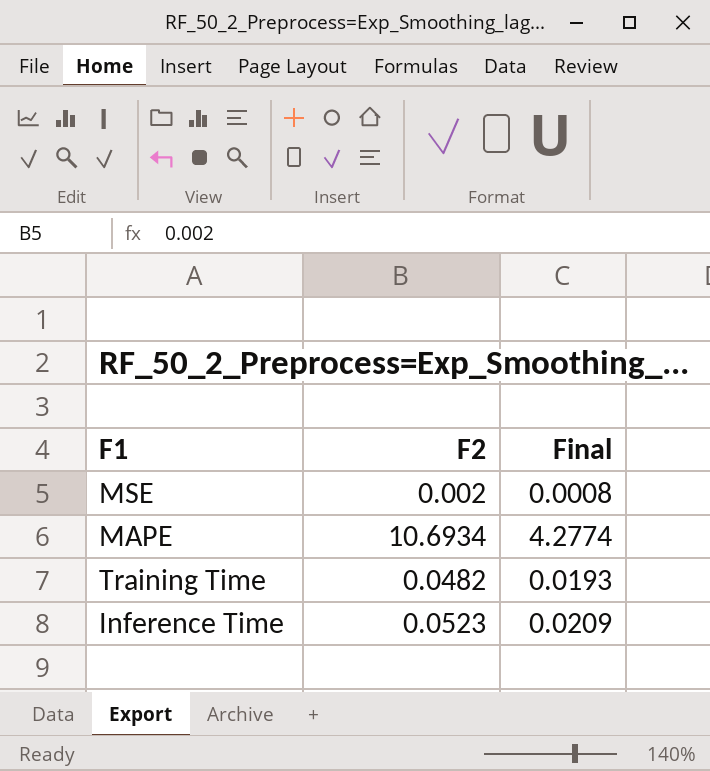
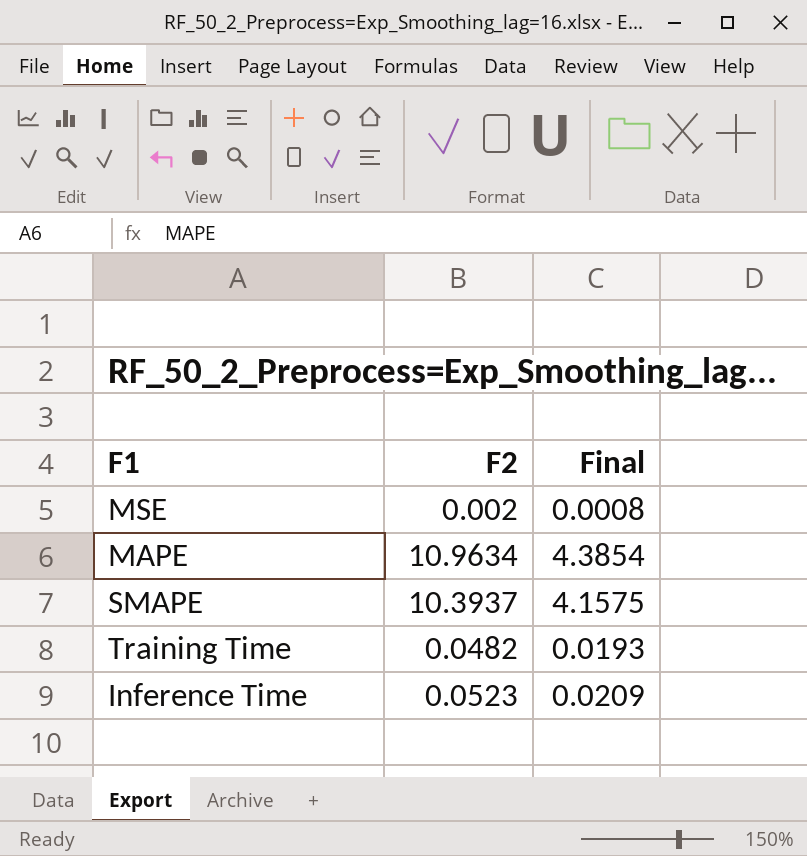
MAPE | F2: 10.6934 -> 10.9634
MAPE | Final: 4.2774 -> 4.3854
row SMAPE: none -> 10.3937 | 4.1575

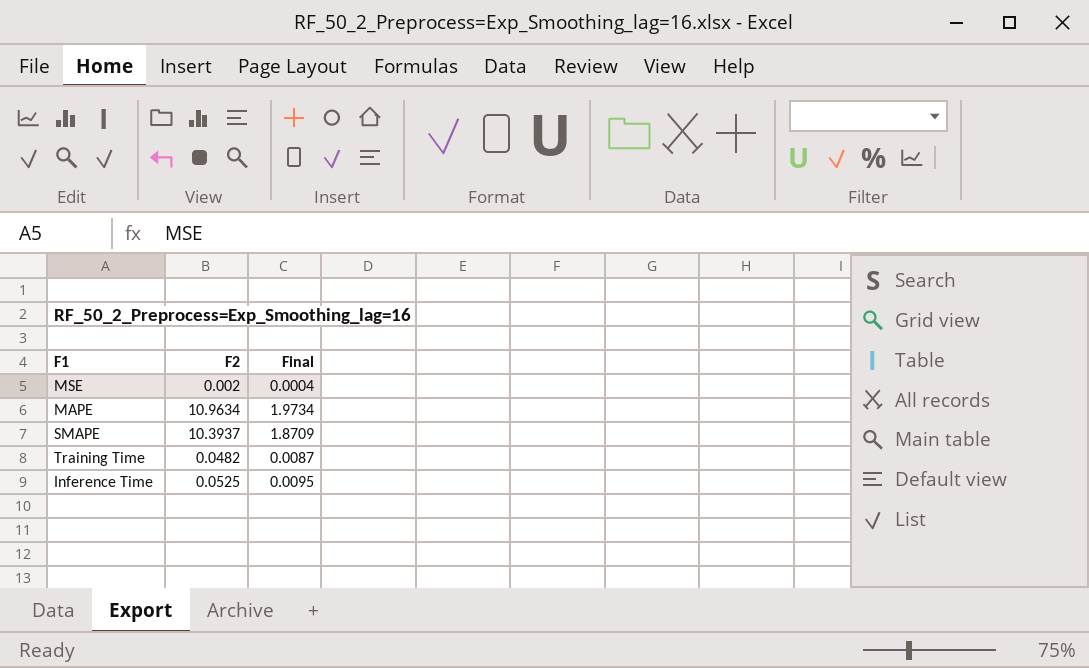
column Final | formula: [F2] * 0.4 -> [F2] * 0.18
Inference Time | F2: 0.0523 -> 0.0525

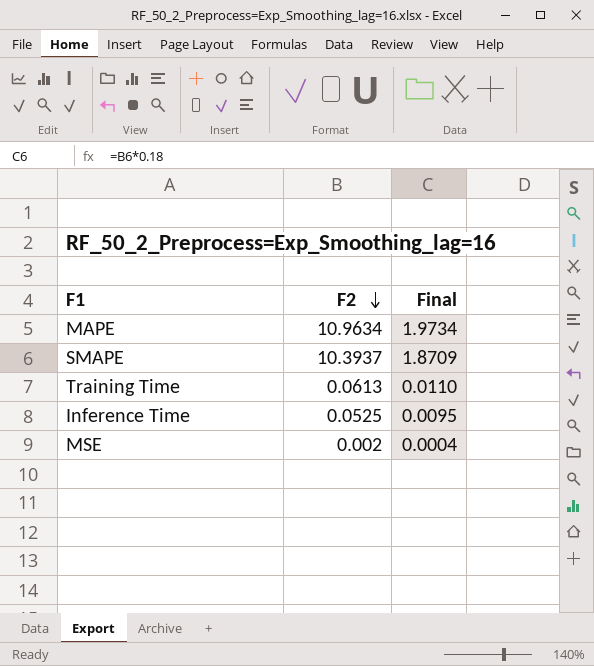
row order: none -> F2 descending
Training Time | F2: 0.0482 -> 0.0613
Training Time | Final: 0.0087 -> 0.0110

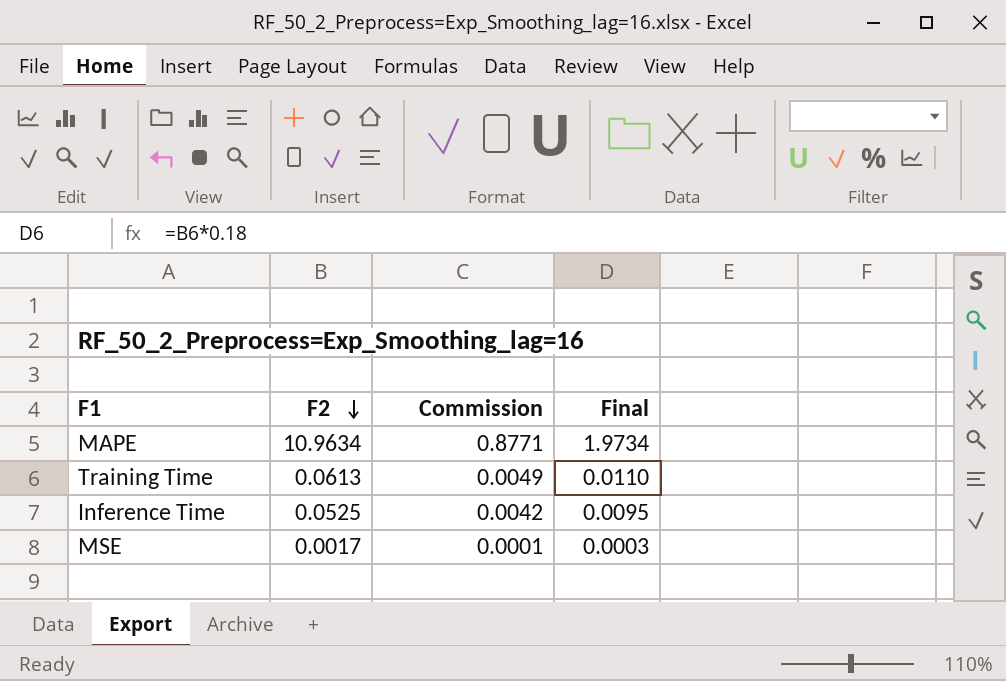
column Commission | formula: none -> [F2] * 0.08
row SMAPE: 10.3937 | 1.8709 -> none
MSE | F2: 0.002 -> 0.0017
MSE | Final: 0.0004 -> 0.0003

